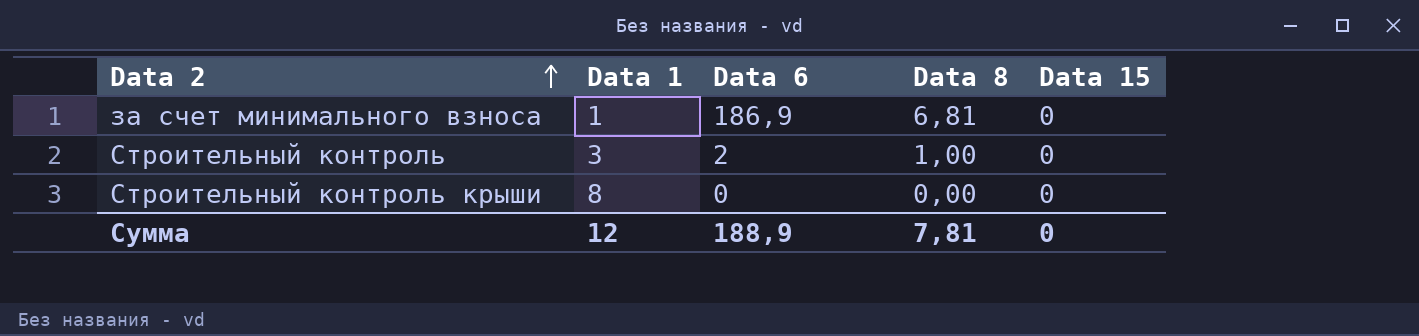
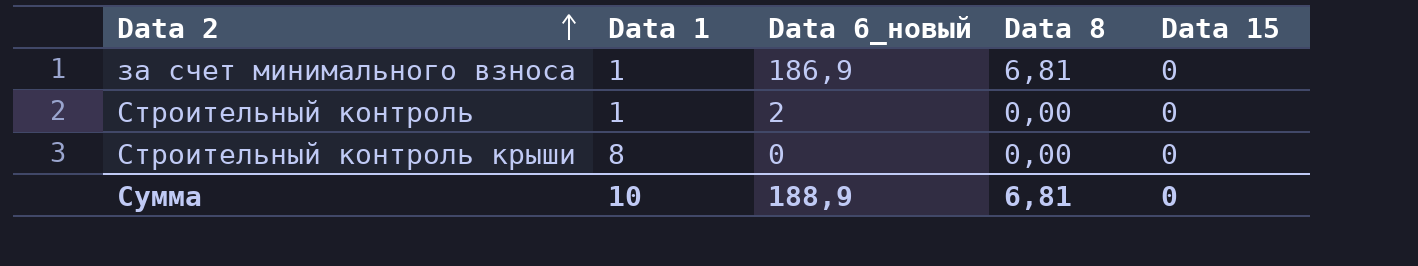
column name: Data 6 -> Data 6_новый
Строительный контроль | Data 1: 3 -> 1
Строительный контроль | Data 8: 1,00 -> 0,00
Сумма | Data 1: 12 -> 10
Сумма | Data 8: 7,81 -> 6,81

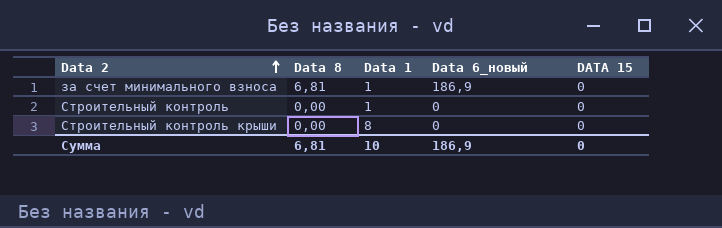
column Data 8 | position: 4 -> 2
column name: Data 15 -> DATA 15
Строительный контроль | Data 6_новый: 2 -> 0
Сумма | Data 6_новый: 188,9 -> 186,9

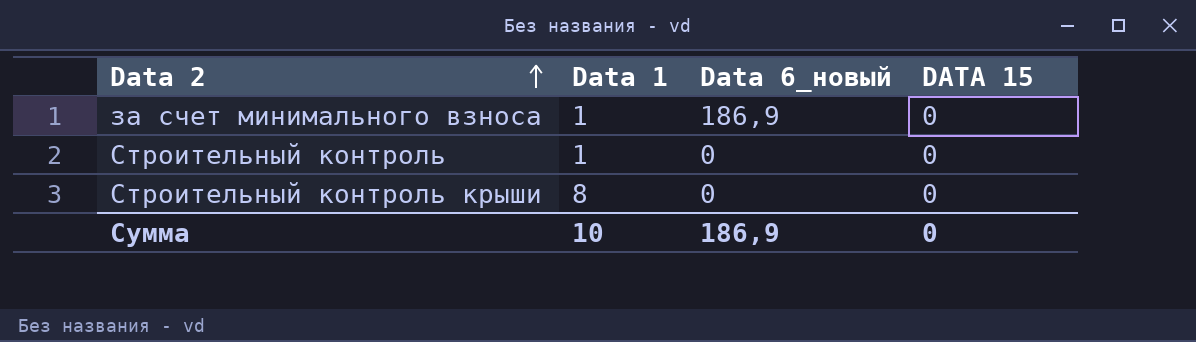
column Data 8 | position: 2 -> none

